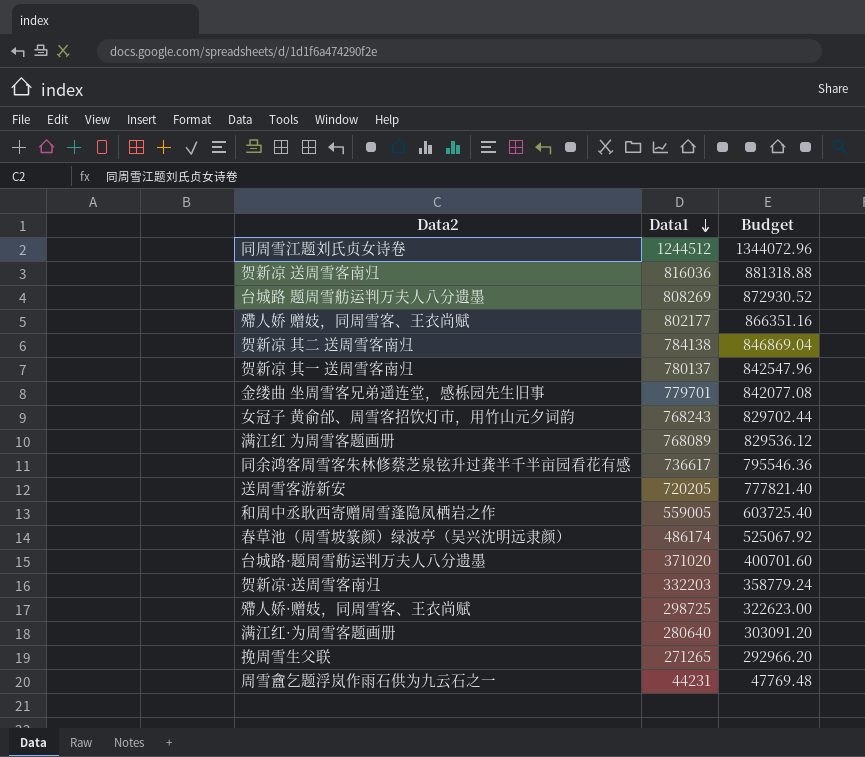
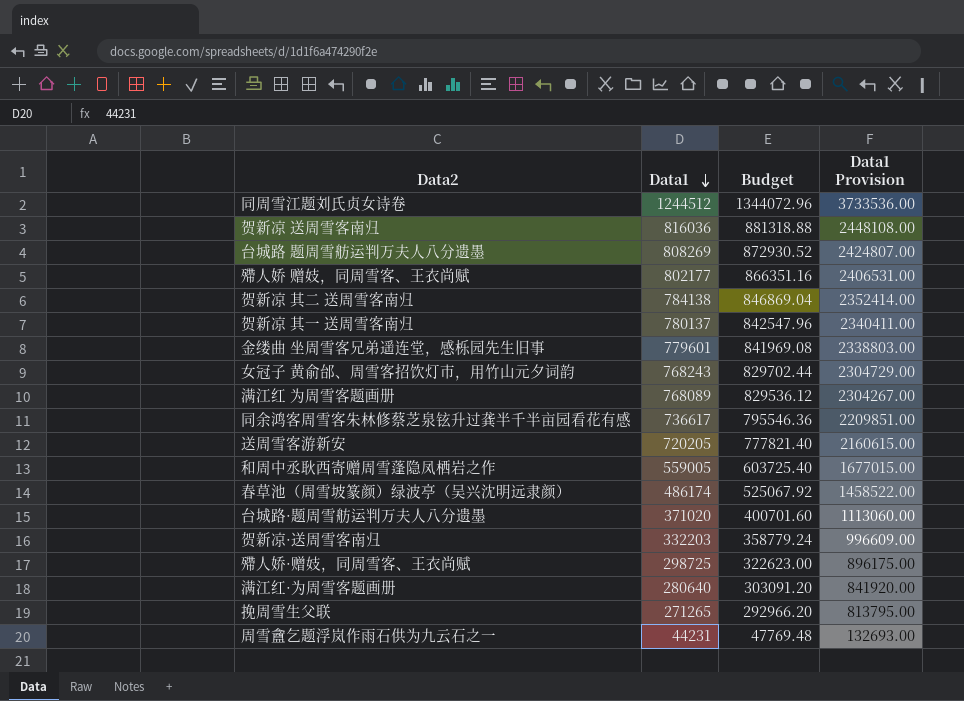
column Data1 Provision | formula: none -> [Data1] * 3
金缕曲 坐周雪客兄弟遥连堂，感栎园先生旧事 | Data1: 779701 -> 779601
金缕曲 坐周雪客兄弟遥连堂，感栎园先生旧事 | Budget: 842077.08 -> 841969.08

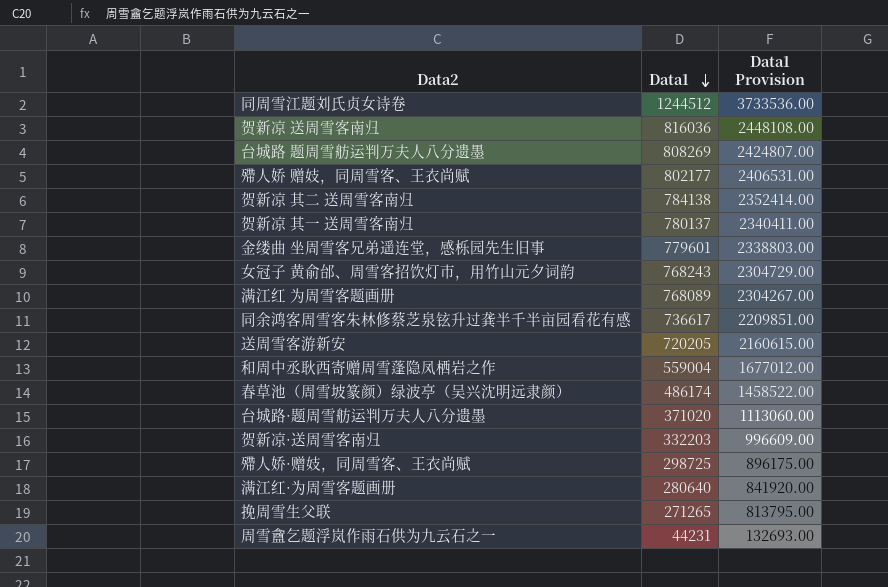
column Budget | formula: [Data1] * 1.08 -> none
和周中丞耿西寄赠周雪蓬隐凤栖岩之作 | Data1: 559005 -> 559004
和周中丞耿西寄赠周雪蓬隐凤栖岩之作 | Data1 Provision: 1677015.00 -> 1677012.00

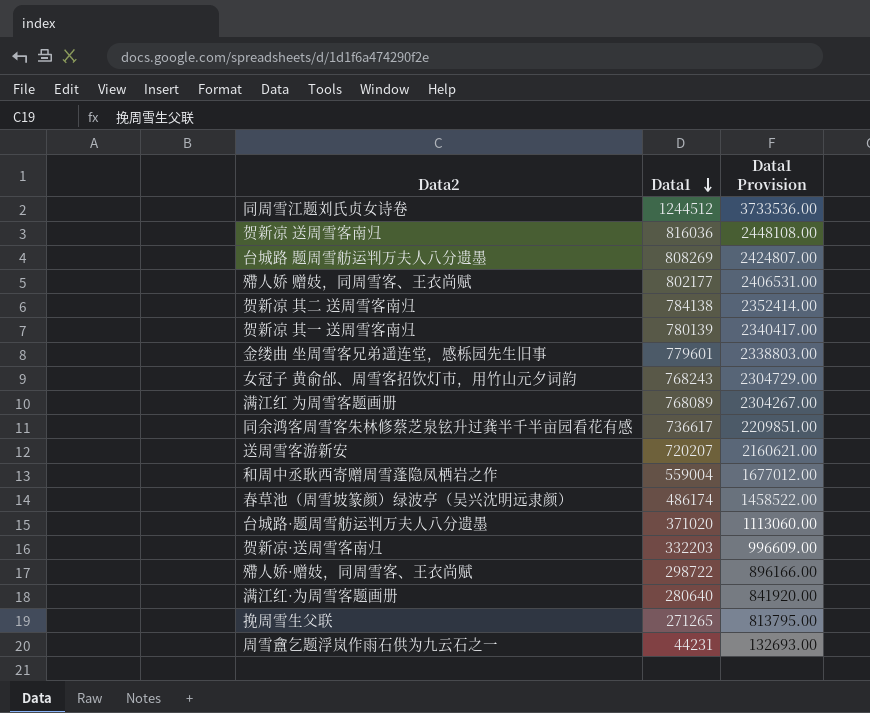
贺新凉 其一 送周雪客南归 | Data1: 780137 -> 780139
贺新凉 其一 送周雪客南归 | Data1 Provision: 2340411.00 -> 2340417.00
送周雪客游新安 | Data1: 720205 -> 720207
送周雪客游新安 | Data1 Provision: 2160615.00 -> 2160621.00
殢人娇·赠妓，同周雪客、王衣尚赋 | Data1: 298725 -> 298722
殢人娇·赠妓，同周雪客、王衣尚赋 | Data1 Provision: 896175.00 -> 896166.00

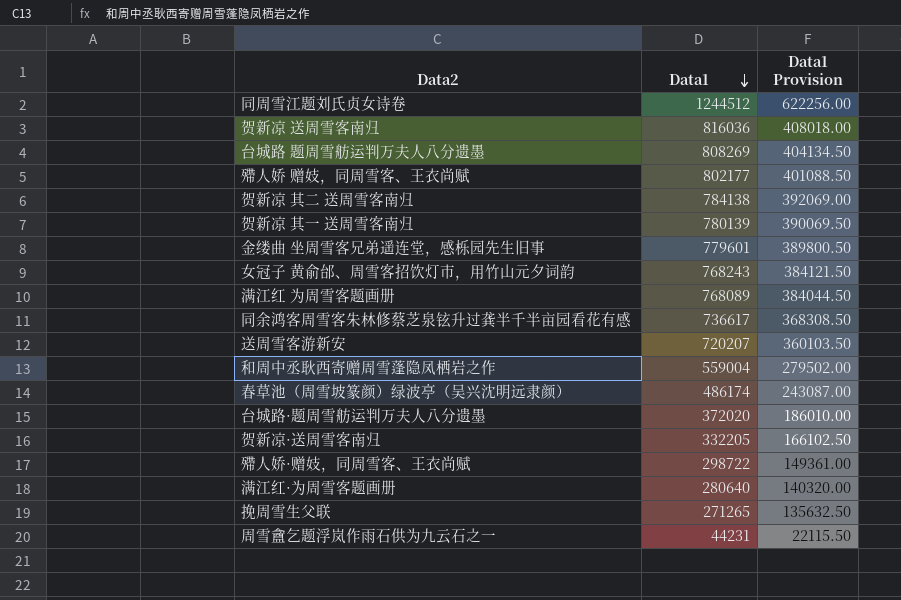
column Data1 Provision | formula: [Data1] * 3 -> [Data1] * 0.5
台城路·题周雪舫运判万夫人八分遗墨 | Data1: 371020 -> 372020
贺新凉·送周雪客南归 | Data1: 332203 -> 332205

